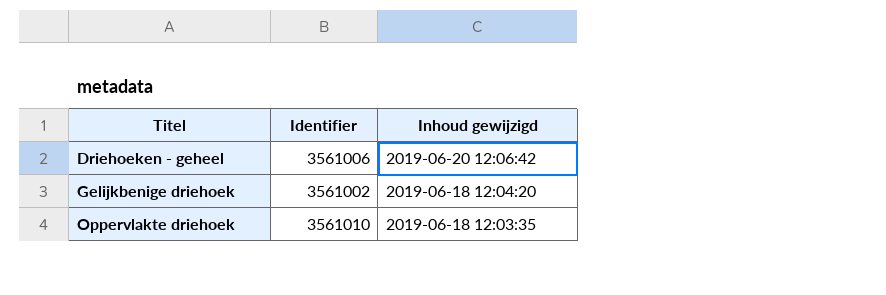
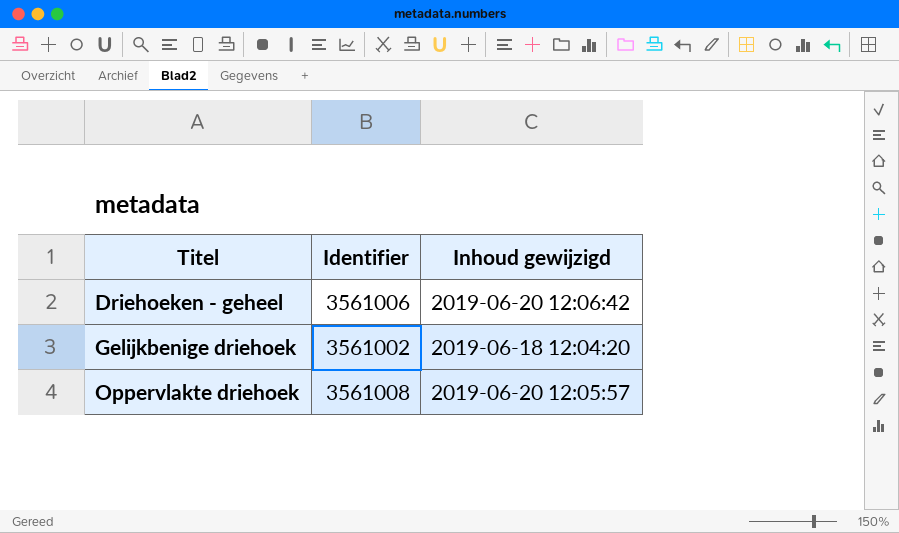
Oppervlakte driehoek | Identifier: 3561010 -> 3561008
Oppervlakte driehoek | Inhoud gewijzigd: 2019-06-18 12:03:35 -> 2019-06-20 12:05:57

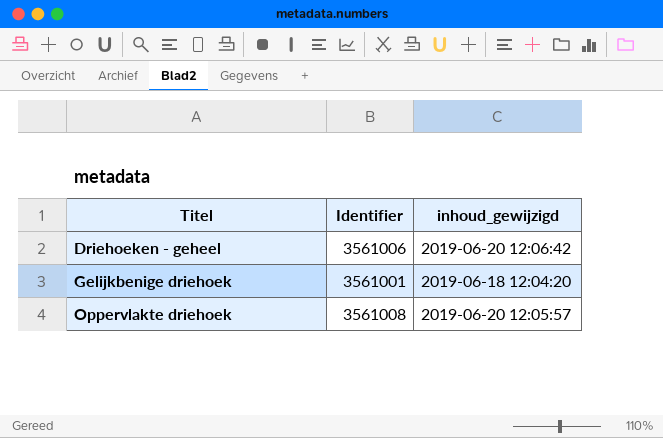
column name: Inhoud gewijzigd -> inhoud_gewijzigd
Gelijkbenige driehoek | Identifier: 3561002 -> 3561001

